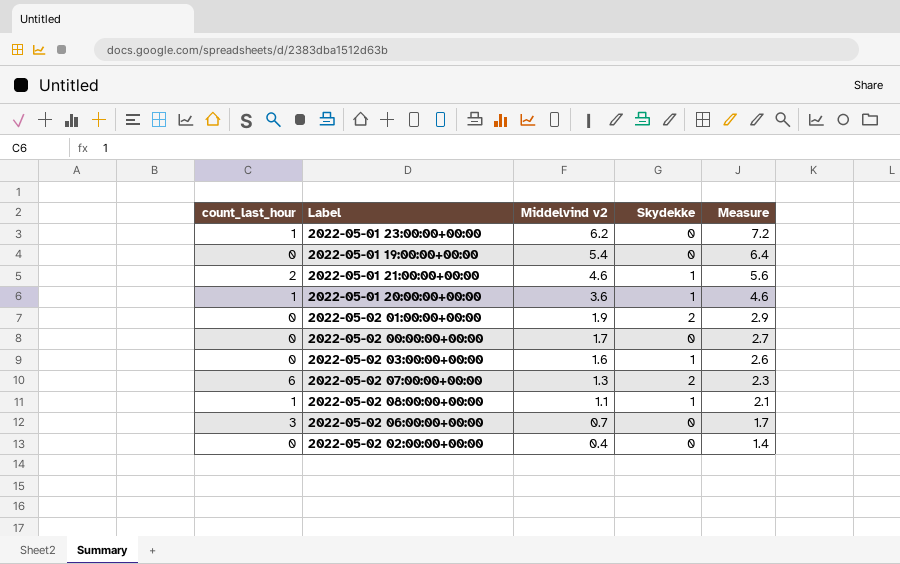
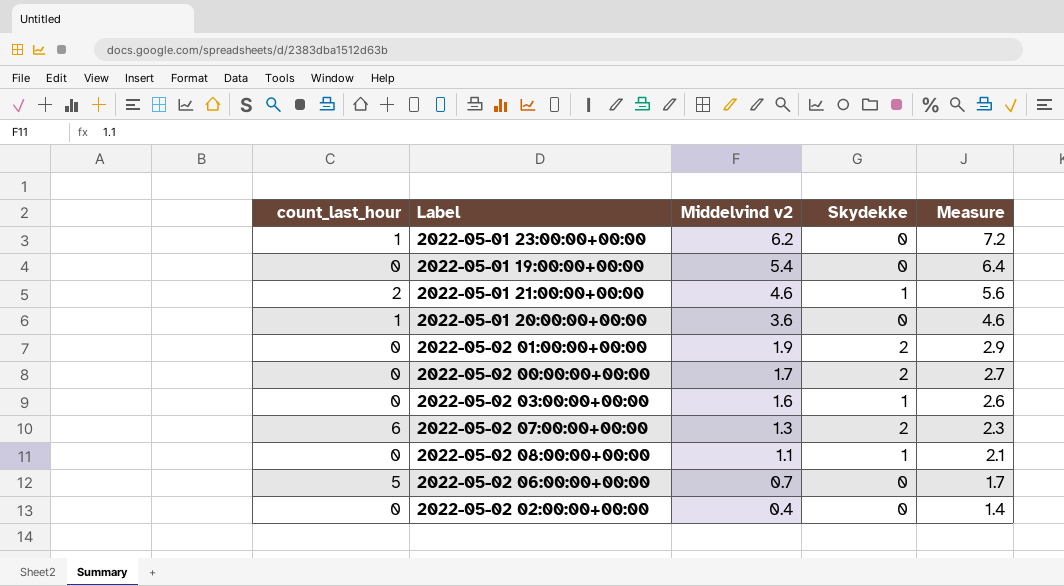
2022-05-01 20:00:00+00:00 | Skydekke: 1 -> 0
2022-05-02 00:00:00+00:00 | Skydekke: 0 -> 2
2022-05-02 08:00:00+00:00 | count_last_hour: 1 -> 0
2022-05-02 06:00:00+00:00 | count_last_hour: 3 -> 5

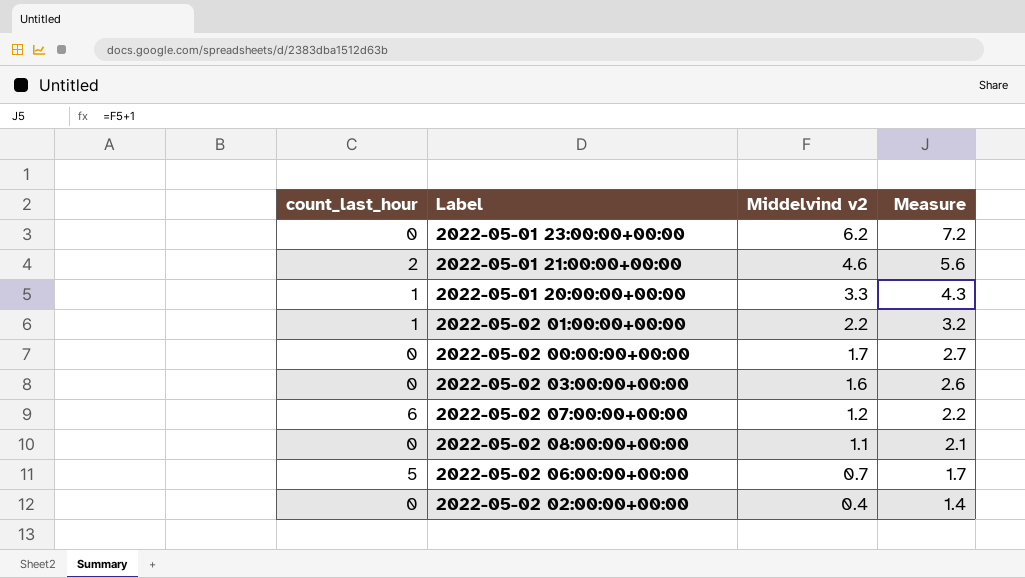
column Skydekke | position: 4 -> none
row 2022-05-01 19:00:00+00:00: 0 | 5.4 | 0 | 6.4 -> none
2022-05-01 23:00:00+00:00 | count_last_hour: 1 -> 0
2022-05-01 20:00:00+00:00 | Middelvind v2: 3.6 -> 3.3
2022-05-01 20:00:00+00:00 | Measure: 4.6 -> 4.3
2022-05-02 01:00:00+00:00 | count_last_hour: 0 -> 1
2022-05-02 01:00:00+00:00 | Middelvind v2: 1.9 -> 2.2
2022-05-02 01:00:00+00:00 | Measure: 2.9 -> 3.2
2022-05-02 07:00:00+00:00 | Middelvind v2: 1.3 -> 1.2
2022-05-02 07:00:00+00:00 | Measure: 2.3 -> 2.2

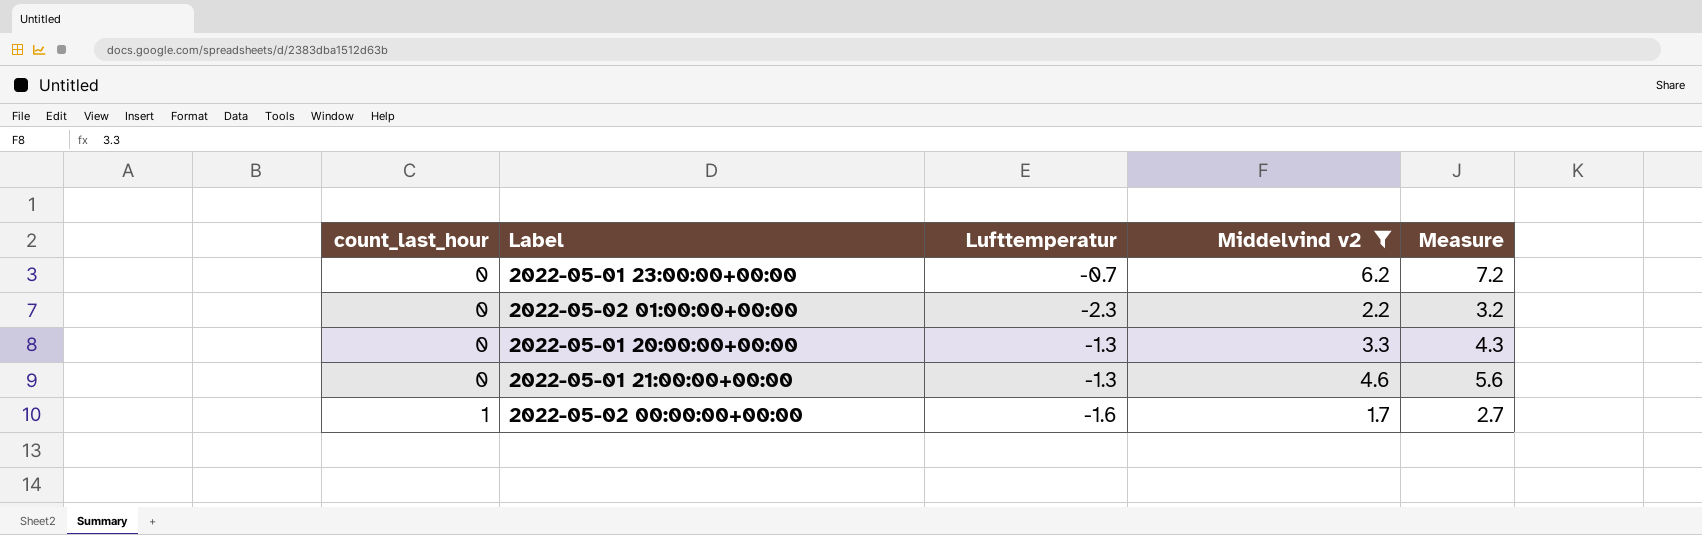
filter: none -> Middelvind v2 >= 1.7
row order: Middelvind v2 descending -> count_last_hour ascending
column Lufttemperatur | position: none -> 3
2022-05-02 01:00:00+00:00 | count_last_hour: 1 -> 0
2022-05-01 20:00:00+00:00 | count_last_hour: 1 -> 0
2022-05-01 21:00:00+00:00 | count_last_hour: 2 -> 0
2022-05-02 00:00:00+00:00 | count_last_hour: 0 -> 1

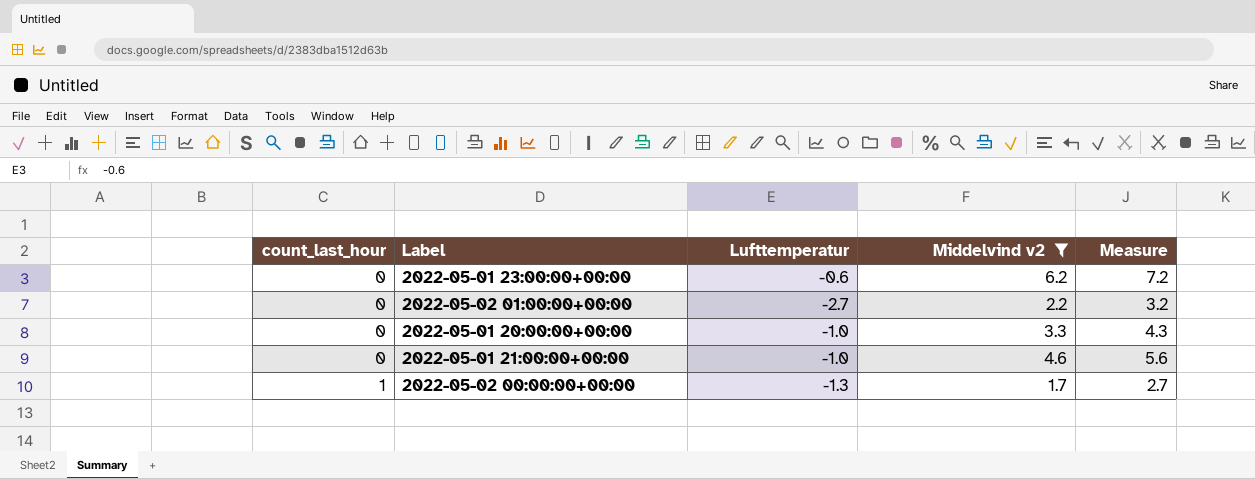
2022-05-01 23:00:00+00:00 | Lufttemperatur: -0.7 -> -0.6
2022-05-02 01:00:00+00:00 | Lufttemperatur: -2.3 -> -2.7
2022-05-01 20:00:00+00:00 | Lufttemperatur: -1.3 -> -1.0
2022-05-01 21:00:00+00:00 | Lufttemperatur: -1.3 -> -1.0
2022-05-02 00:00:00+00:00 | Lufttemperatur: -1.6 -> -1.3

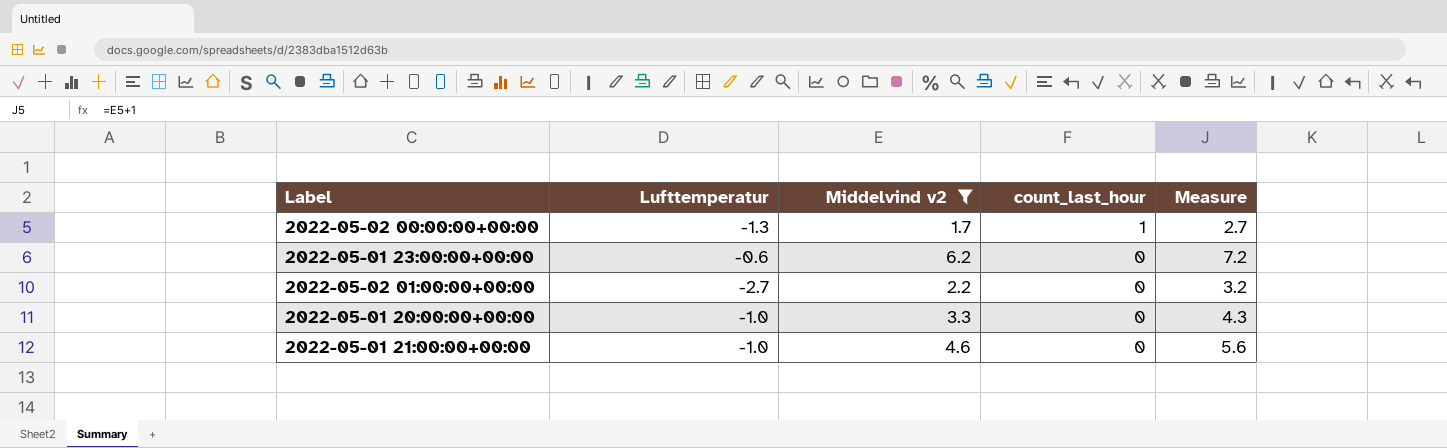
row order: count_last_hour ascending -> count_last_hour descending
column count_last_hour | position: 1 -> 4

